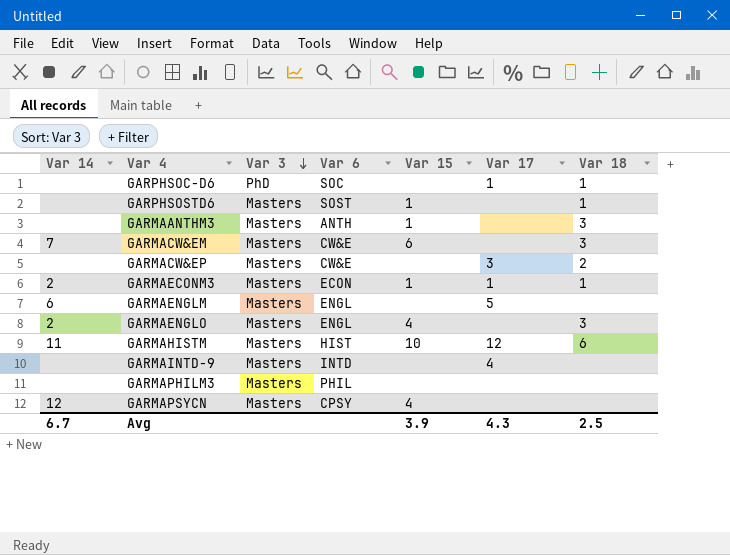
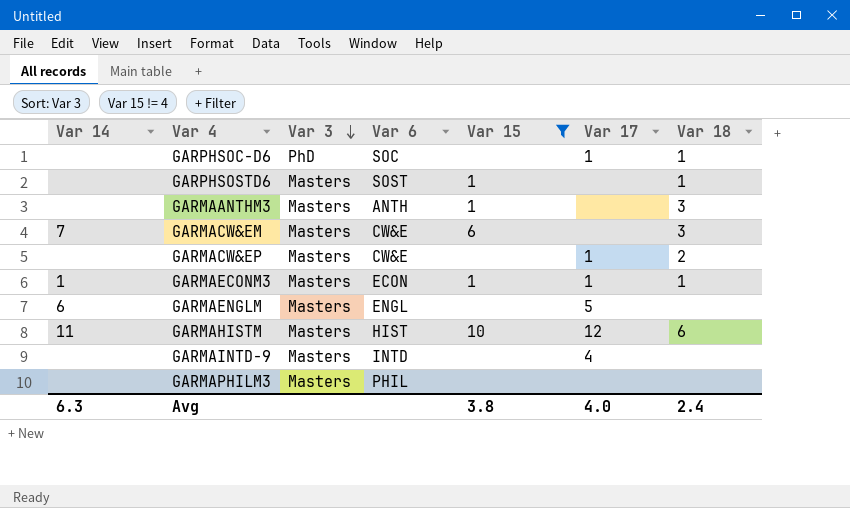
filter: none -> Var 15 != 4
GARMACW&EP | Var 17: 3 -> 1
GARMAECONM3 | Var 14: 2 -> 1
Avg | Var 14: 6.7 -> 6.3
Avg | Var 15: 3.9 -> 3.8
Avg | Var 17: 4.3 -> 4.0
Avg | Var 18: 2.5 -> 2.4

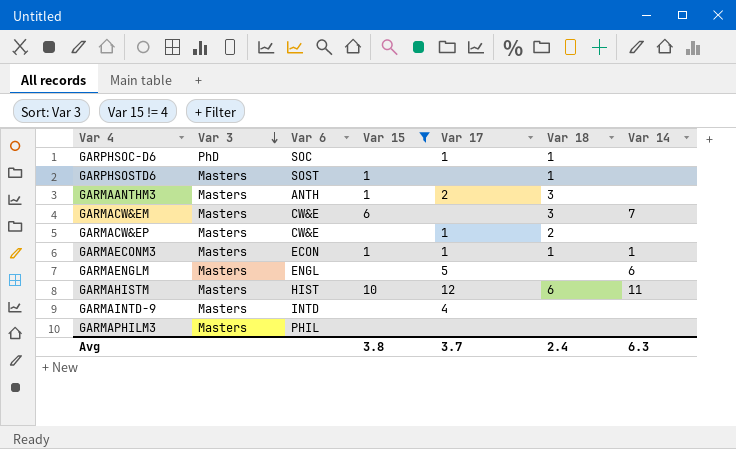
column Var 14 | position: 1 -> 7
GARMAANTHM3 | Var 17: none -> 2
Avg | Var 17: 4.0 -> 3.7

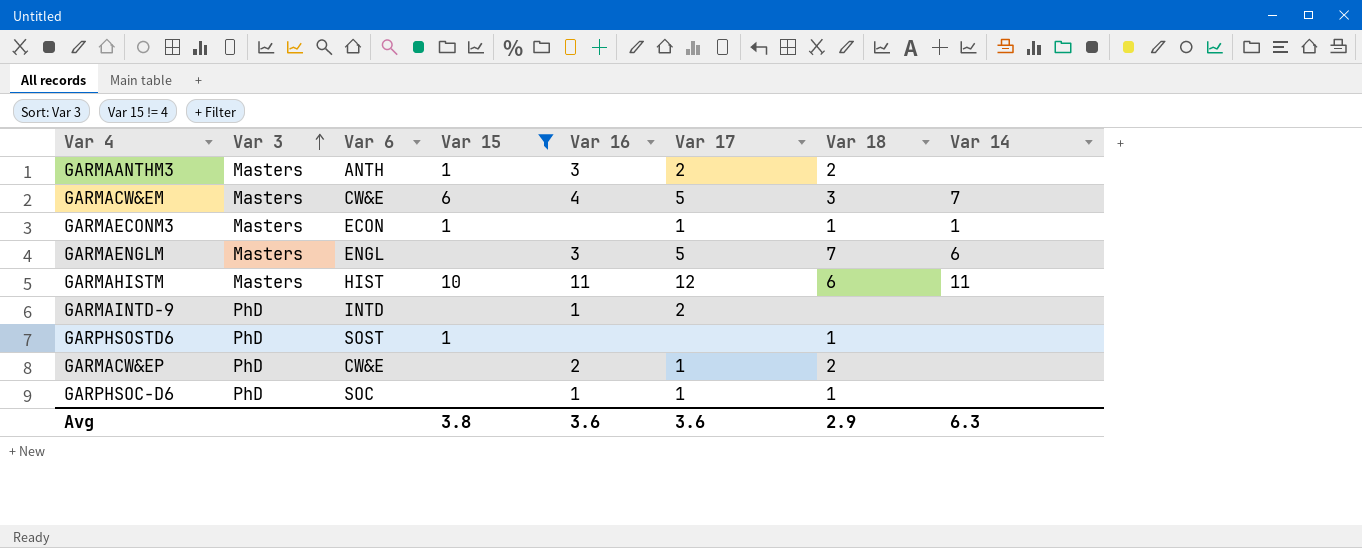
row order: Var 3 descending -> Var 3 ascending
column Var 16 | position: none -> 5
row GARMAPHILM3: Masters | PHIL | none | none | none | none -> none
GARMAANTHM3 | Var 18: 3 -> 2
GARMACW&EM | Var 17: none -> 5
GARMAENGLM | Var 18: none -> 7
GARMAINTD-9 | Var 3: Masters -> PhD
GARMAINTD-9 | Var 17: 4 -> 2
GARPHSOSTD6 | Var 3: Masters -> PhD
GARMACW&EP | Var 3: Masters -> PhD
Avg | Var 17: 3.7 -> 3.6
Avg | Var 18: 2.4 -> 2.9

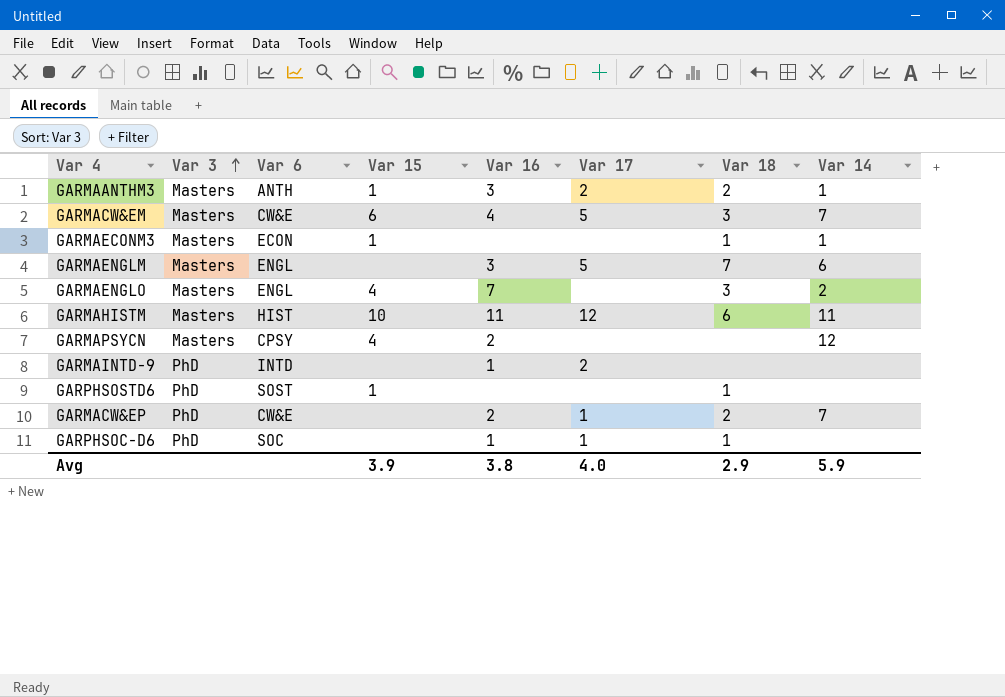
filter: Var 15 != 4 -> none
GARMAANTHM3 | Var 14: none -> 1
GARMAECONM3 | Var 17: 1 -> none
GARMACW&EP | Var 14: none -> 7
Avg | Var 15: 3.8 -> 3.9
Avg | Var 16: 3.6 -> 3.8
Avg | Var 17: 3.6 -> 4.0
Avg | Var 14: 6.3 -> 5.9

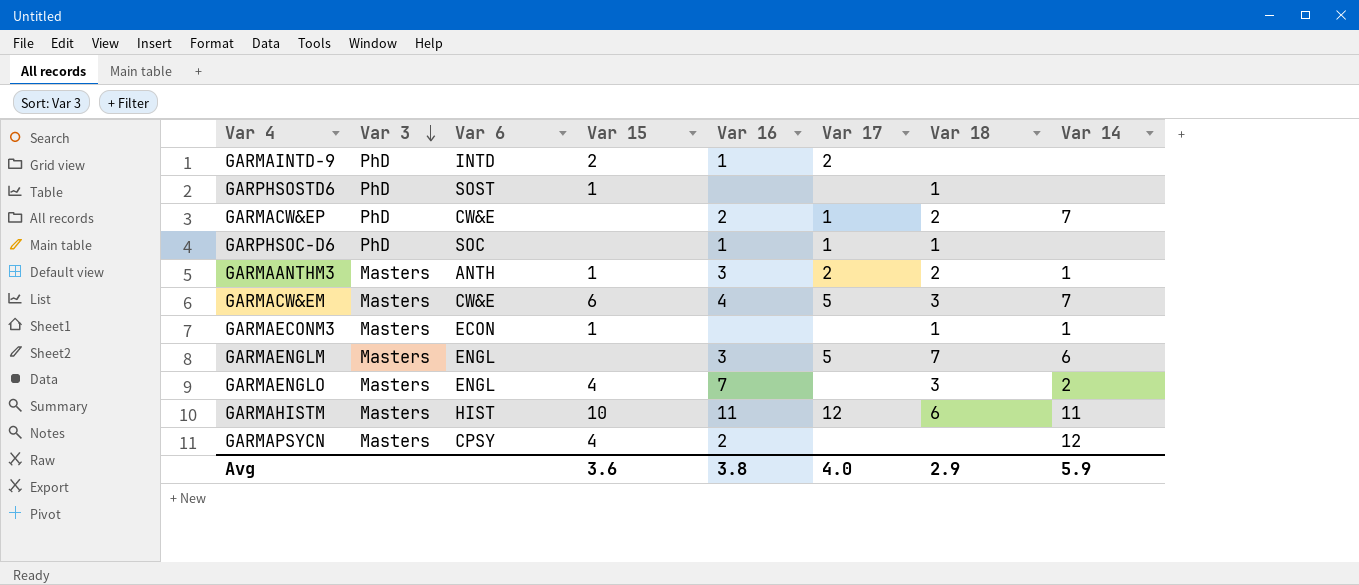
row order: Var 3 ascending -> Var 3 descending
GARMAINTD-9 | Var 15: none -> 2
Avg | Var 15: 3.9 -> 3.6

